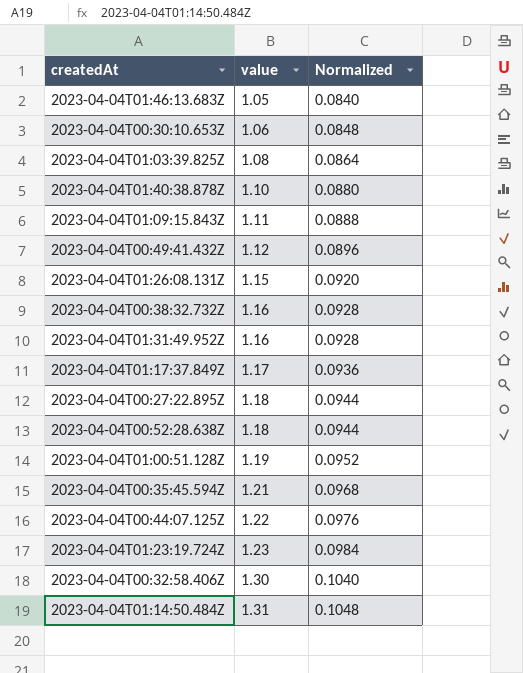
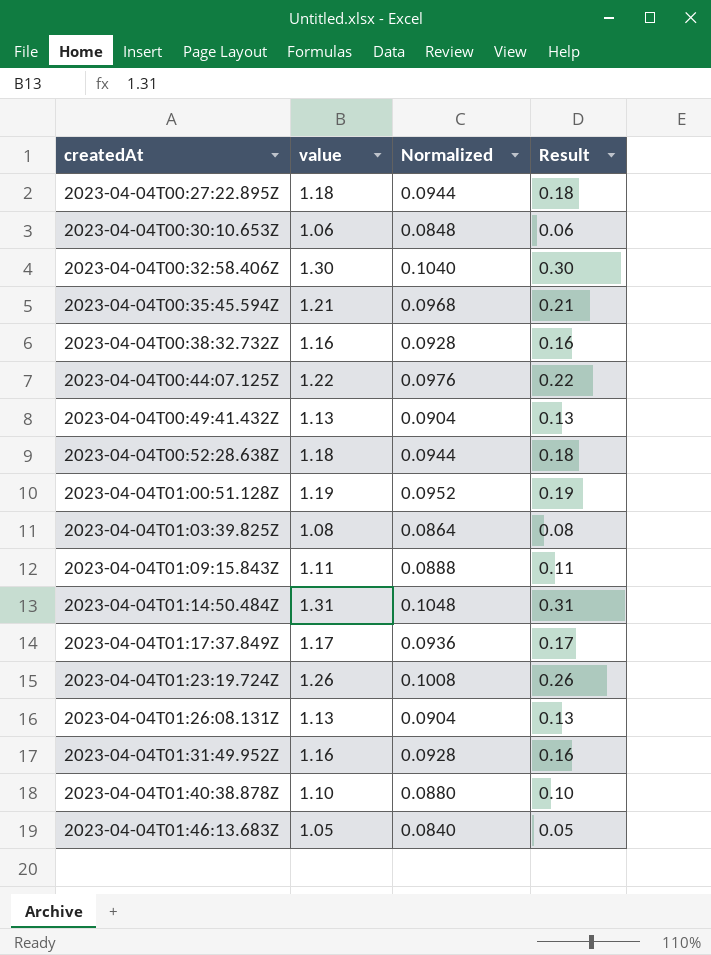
row order: value ascending -> createdAt ascending
column Result | formula: none -> [value] - 1
2023-04-04T00:49:41.432Z | value: 1.12 -> 1.13
2023-04-04T00:49:41.432Z | Normalized: 0.0896 -> 0.0904
2023-04-04T01:23:19.724Z | value: 1.23 -> 1.26
2023-04-04T01:23:19.724Z | Normalized: 0.0984 -> 0.1008
2023-04-04T01:26:08.131Z | value: 1.15 -> 1.13
2023-04-04T01:26:08.131Z | Normalized: 0.0920 -> 0.0904

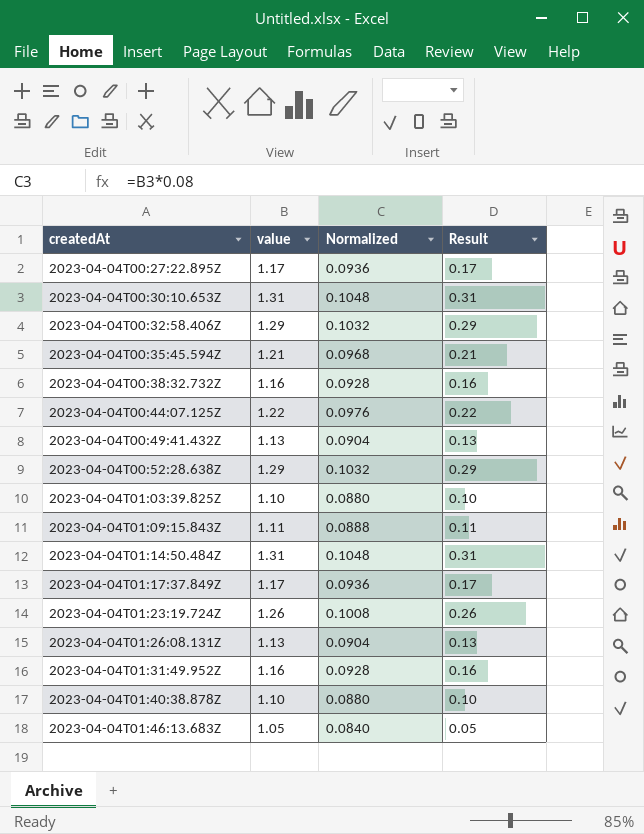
row 2023-04-04T01:00:51.128Z: 1.19 | 0.0952 | 0.19 -> none
2023-04-04T00:27:22.895Z | value: 1.18 -> 1.17
2023-04-04T00:27:22.895Z | Normalized: 0.0944 -> 0.0936
2023-04-04T00:27:22.895Z | Result: 0.18 -> 0.17
2023-04-04T00:30:10.653Z | value: 1.06 -> 1.31
2023-04-04T00:30:10.653Z | Normalized: 0.0848 -> 0.1048
2023-04-04T00:30:10.653Z | Result: 0.06 -> 0.31
2023-04-04T00:32:58.406Z | value: 1.30 -> 1.29
2023-04-04T00:32:58.406Z | Normalized: 0.1040 -> 0.1032
2023-04-04T00:32:58.406Z | Result: 0.30 -> 0.29
2023-04-04T00:52:28.638Z | value: 1.18 -> 1.29
2023-04-04T00:52:28.638Z | Normalized: 0.0944 -> 0.1032
2023-04-04T00:52:28.638Z | Result: 0.18 -> 0.29
2023-04-04T01:03:39.825Z | value: 1.08 -> 1.10
2023-04-04T01:03:39.825Z | Normalized: 0.0864 -> 0.0880
2023-04-04T01:03:39.825Z | Result: 0.08 -> 0.10

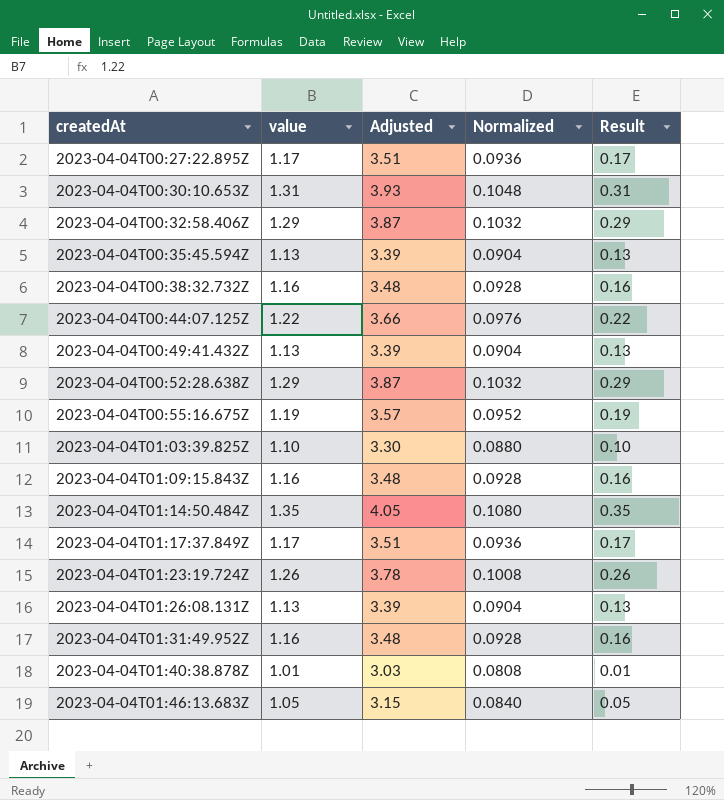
column Adjusted | formula: none -> [value] * 3
2023-04-04T00:35:45.594Z | value: 1.21 -> 1.13
2023-04-04T00:35:45.594Z | Normalized: 0.0968 -> 0.0904
2023-04-04T00:35:45.594Z | Result: 0.21 -> 0.13
row 2023-04-04T00:55:16.675Z: none -> 1.19 | 3.57 | 0.0952 | 0.19
2023-04-04T01:09:15.843Z | value: 1.11 -> 1.16
2023-04-04T01:09:15.843Z | Normalized: 0.0888 -> 0.0928
2023-04-04T01:09:15.843Z | Result: 0.11 -> 0.16
2023-04-04T01:14:50.484Z | value: 1.31 -> 1.35
2023-04-04T01:14:50.484Z | Normalized: 0.1048 -> 0.1080
2023-04-04T01:14:50.484Z | Result: 0.31 -> 0.35
2023-04-04T01:40:38.878Z | value: 1.10 -> 1.01
2023-04-04T01:40:38.878Z | Normalized: 0.0880 -> 0.0808
2023-04-04T01:40:38.878Z | Result: 0.10 -> 0.01

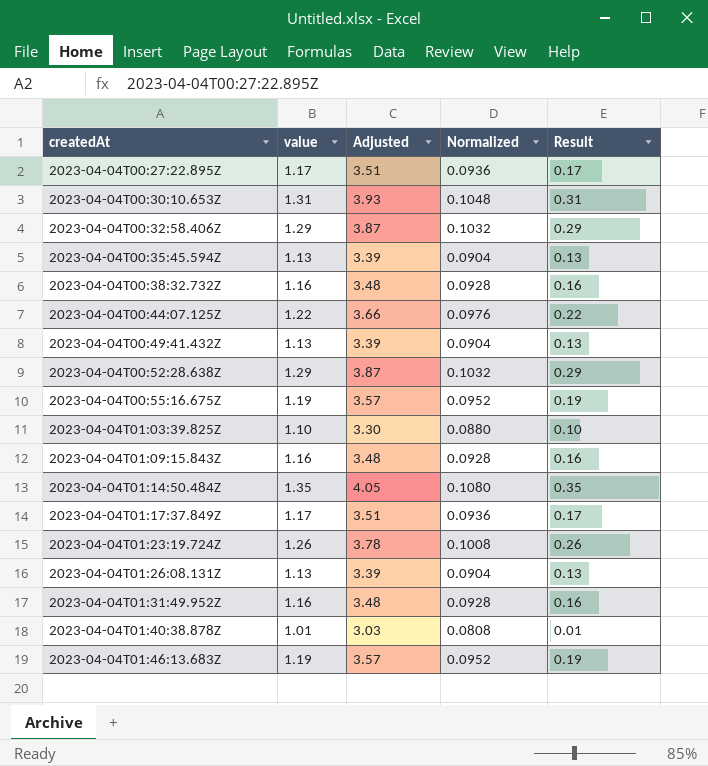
2023-04-04T01:46:13.683Z | value: 1.05 -> 1.19
2023-04-04T01:46:13.683Z | Adjusted: 3.15 -> 3.57
2023-04-04T01:46:13.683Z | Normalized: 0.0840 -> 0.0952
2023-04-04T01:46:13.683Z | Result: 0.05 -> 0.19

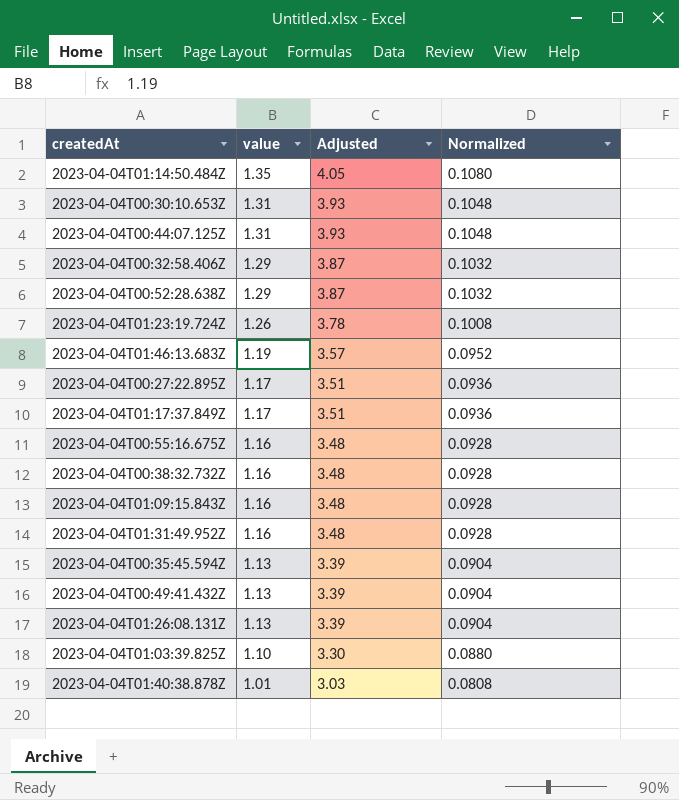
row order: createdAt ascending -> value descending
column Result | formula: [value] - 1 -> none
2023-04-04T00:44:07.125Z | value: 1.22 -> 1.31
2023-04-04T00:44:07.125Z | Adjusted: 3.66 -> 3.93
2023-04-04T00:44:07.125Z | Normalized: 0.0976 -> 0.1048
2023-04-04T00:55:16.675Z | value: 1.19 -> 1.16
2023-04-04T00:55:16.675Z | Adjusted: 3.57 -> 3.48
2023-04-04T00:55:16.675Z | Normalized: 0.0952 -> 0.0928

